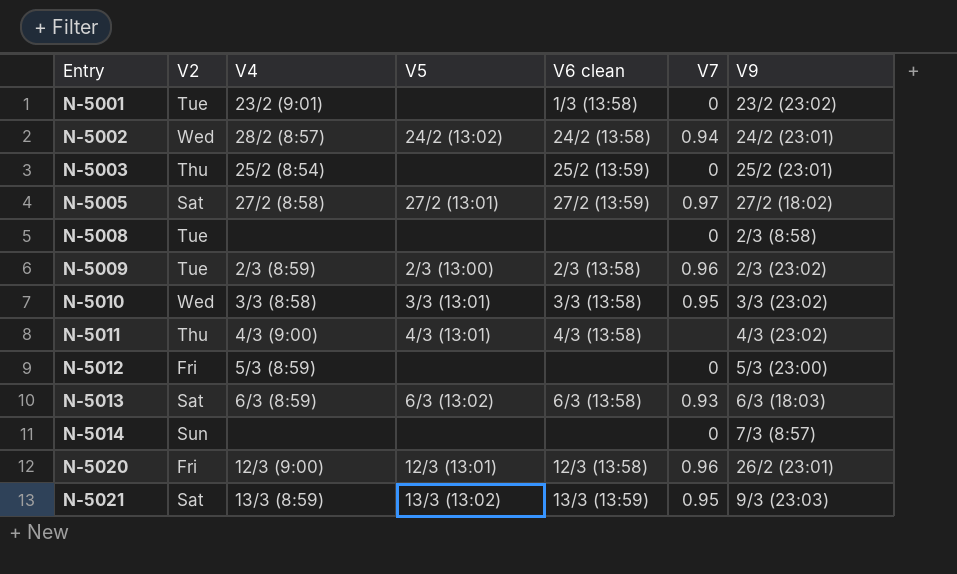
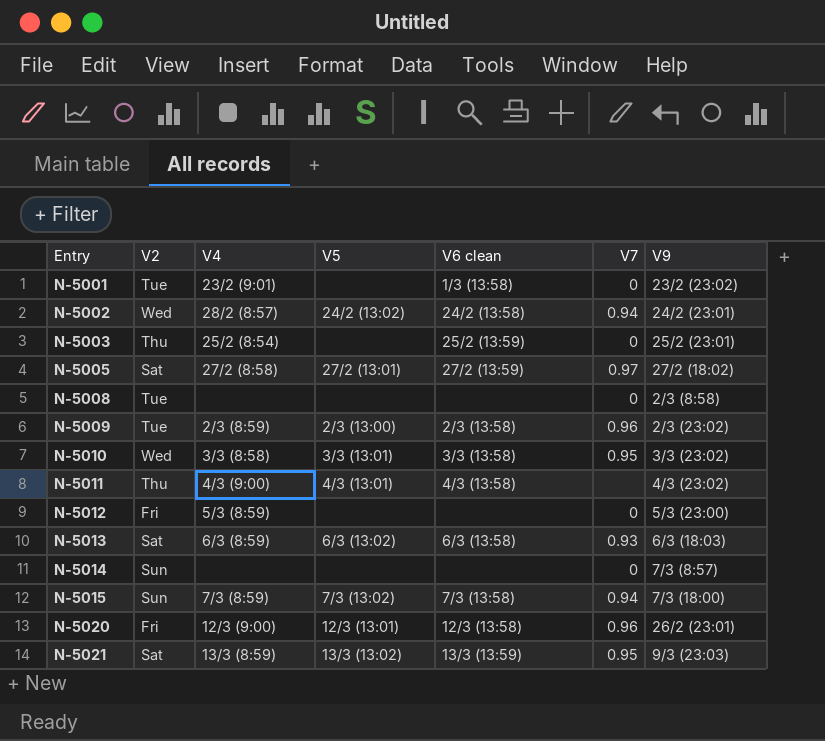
row N-5015: none -> Sun | 7/3 (8:59) | 7/3 (13:02) | 7/3 (13:58) | 0.94 | 7/3 (18:00)

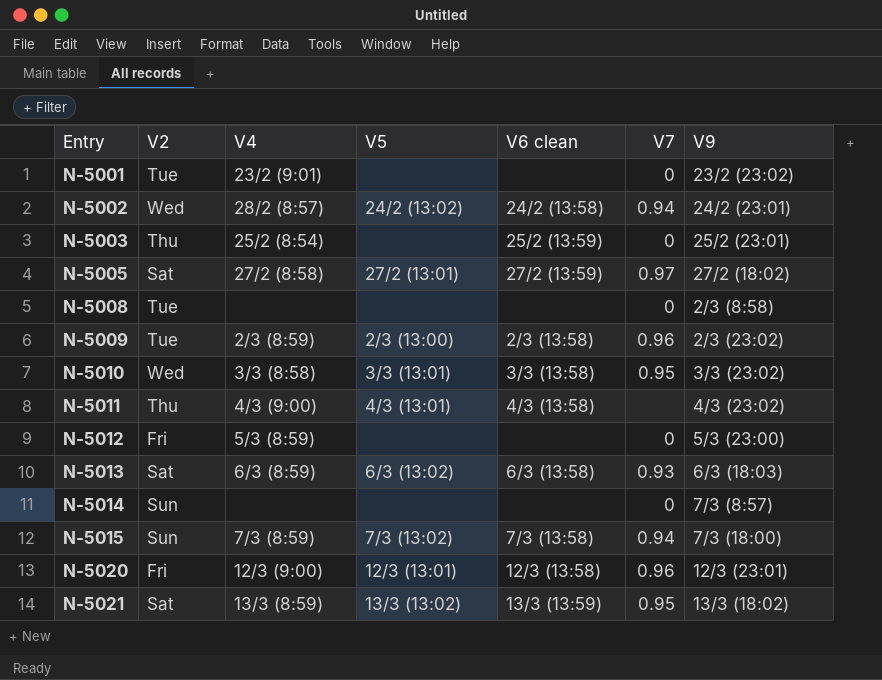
N-5001 | V6 clean: 1/3 (13:58) -> none
N-5020 | V9: 26/2 (23:01) -> 12/3 (23:01)
N-5021 | V9: 9/3 (23:03) -> 13/3 (18:02)

